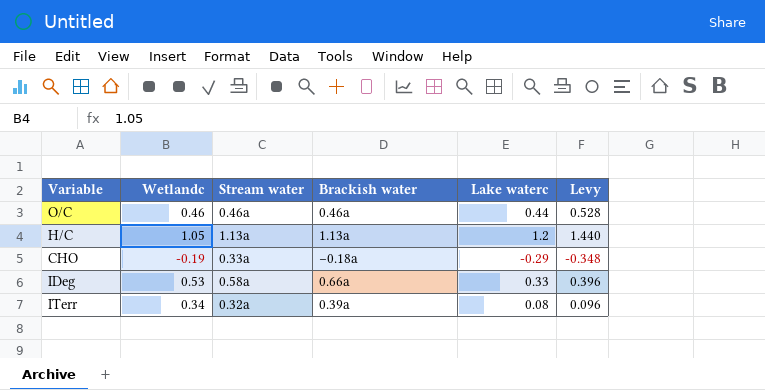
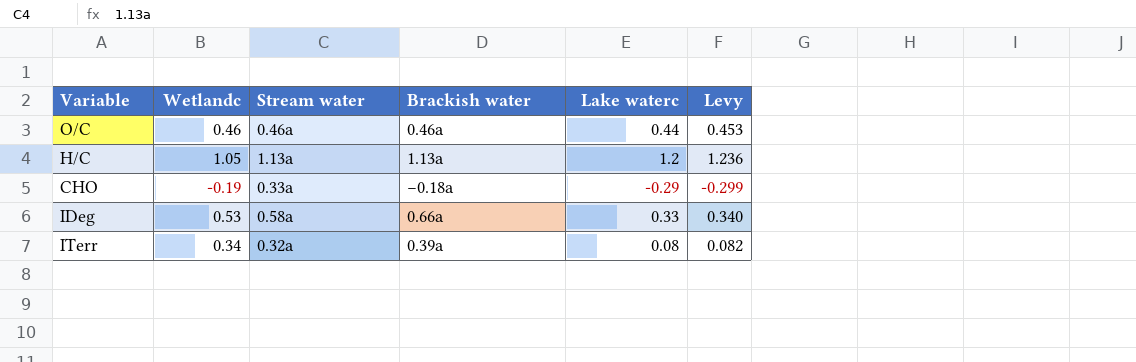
column Levy | formula: [Lake waterc] * 1.2 -> [Lake waterc] * 1.03

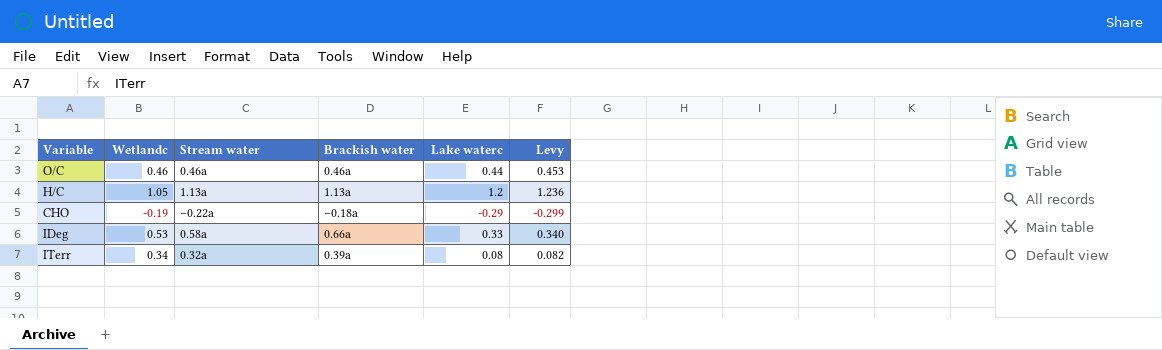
CHO | Stream water: 0.33a -> −0.22a

